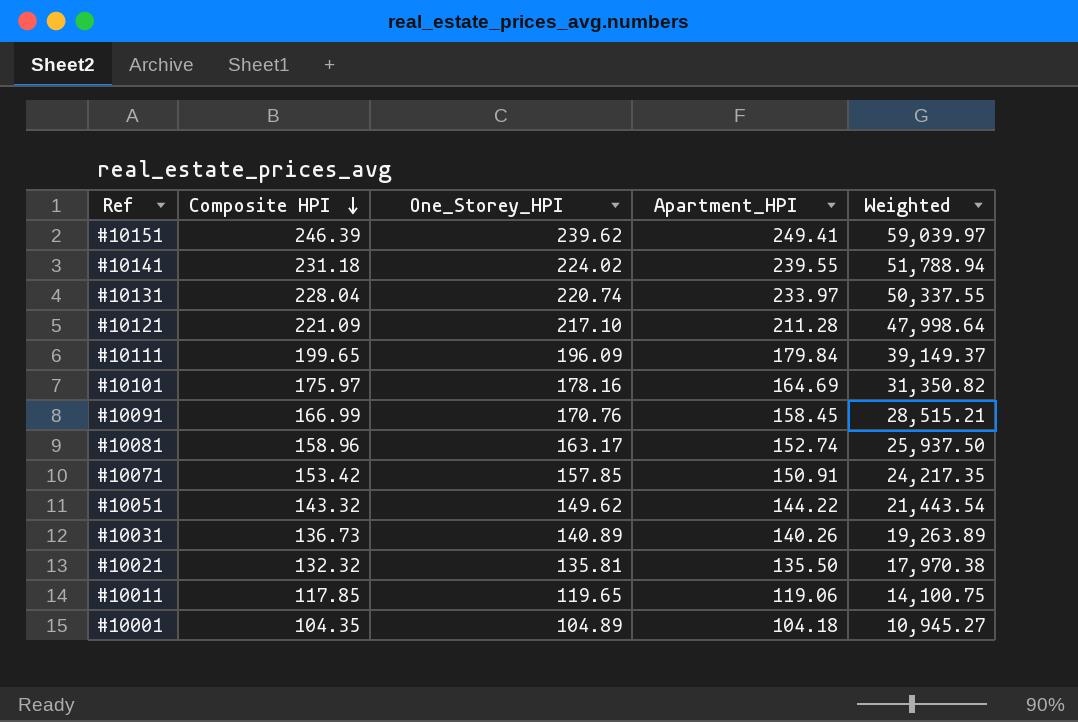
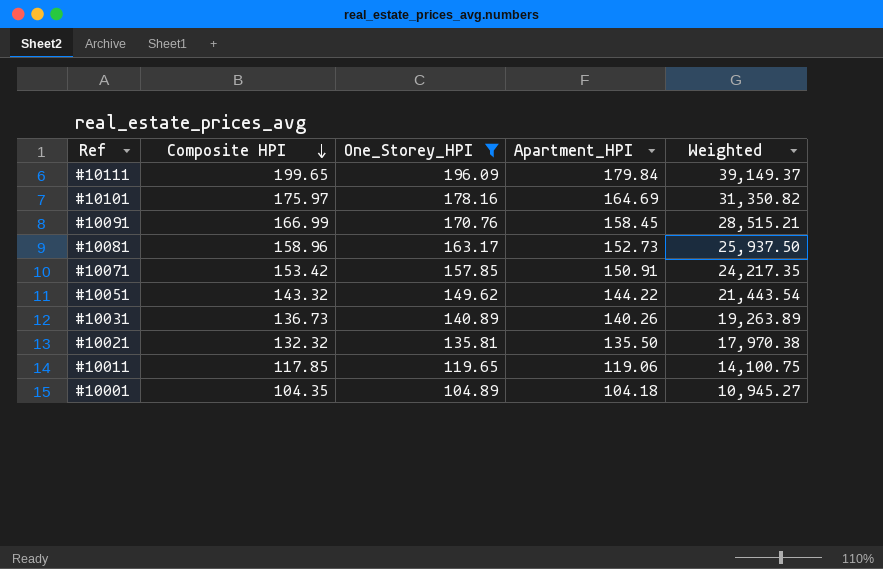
filter: none -> One_Storey_HPI <= 196.09
#10081 | Apartment_HPI: 152.74 -> 152.73

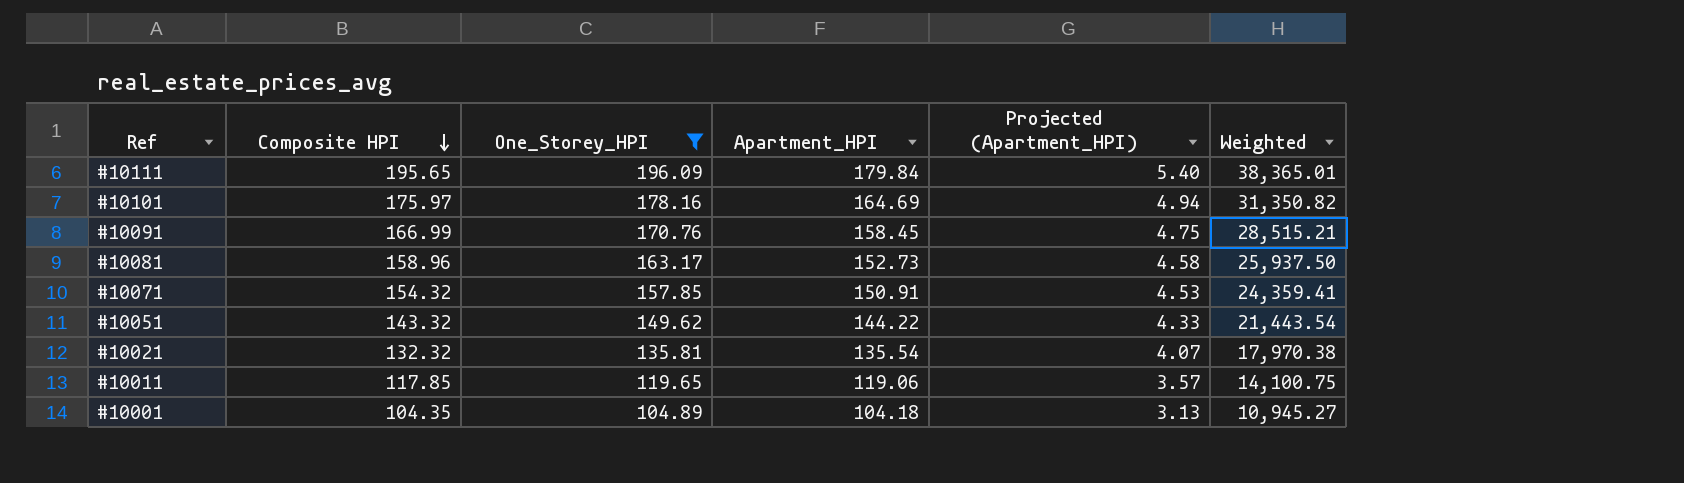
column Projected (Apartment_HPI) | formula: none -> [Apartment_HPI] * 0.03
row #10031: 136.73 | 140.89 | 140.26 | 19,263.89 -> none
#10111 | Composite HPI: 199.65 -> 195.65
#10111 | Weighted: 39,149.37 -> 38,365.01
#10071 | Composite HPI: 153.42 -> 154.32
#10071 | Weighted: 24,217.35 -> 24,359.41
#10021 | Apartment_HPI: 135.50 -> 135.54

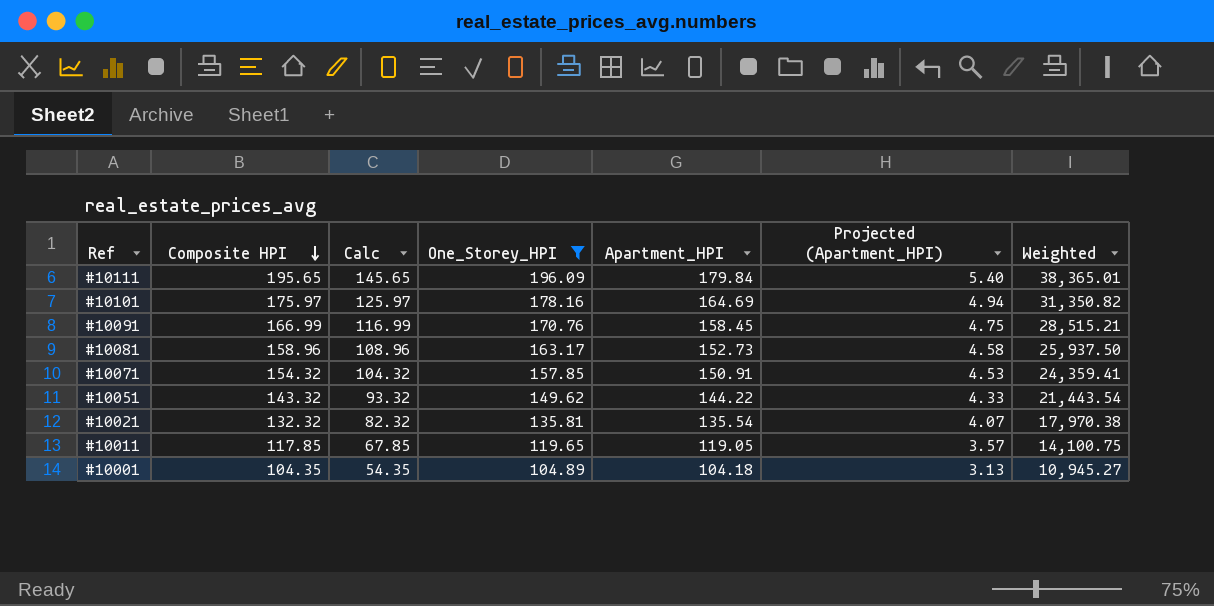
column Calc | formula: none -> [Composite HPI] - 50
#10011 | Apartment_HPI: 119.06 -> 119.05

